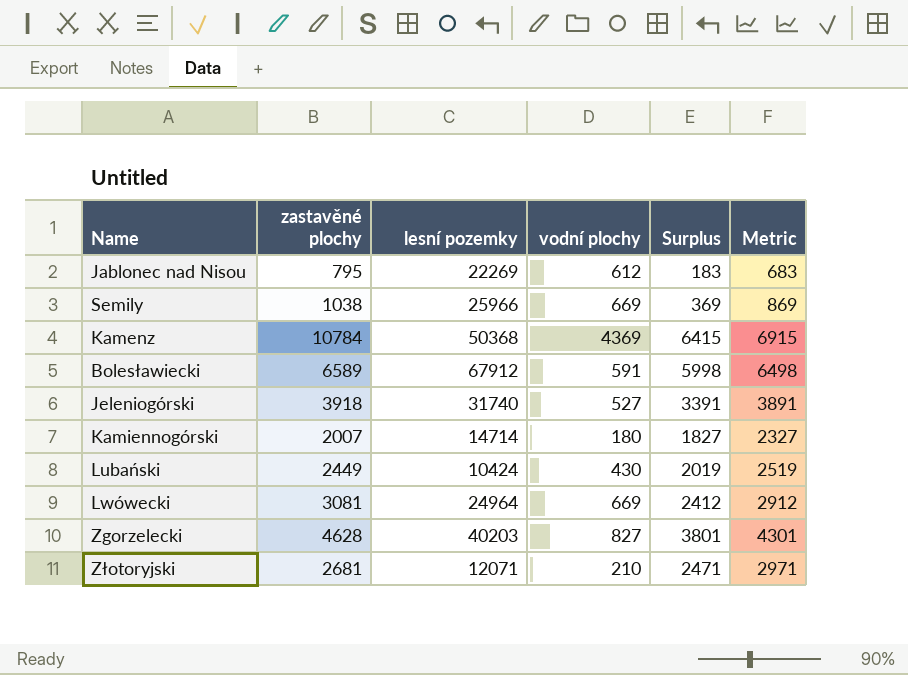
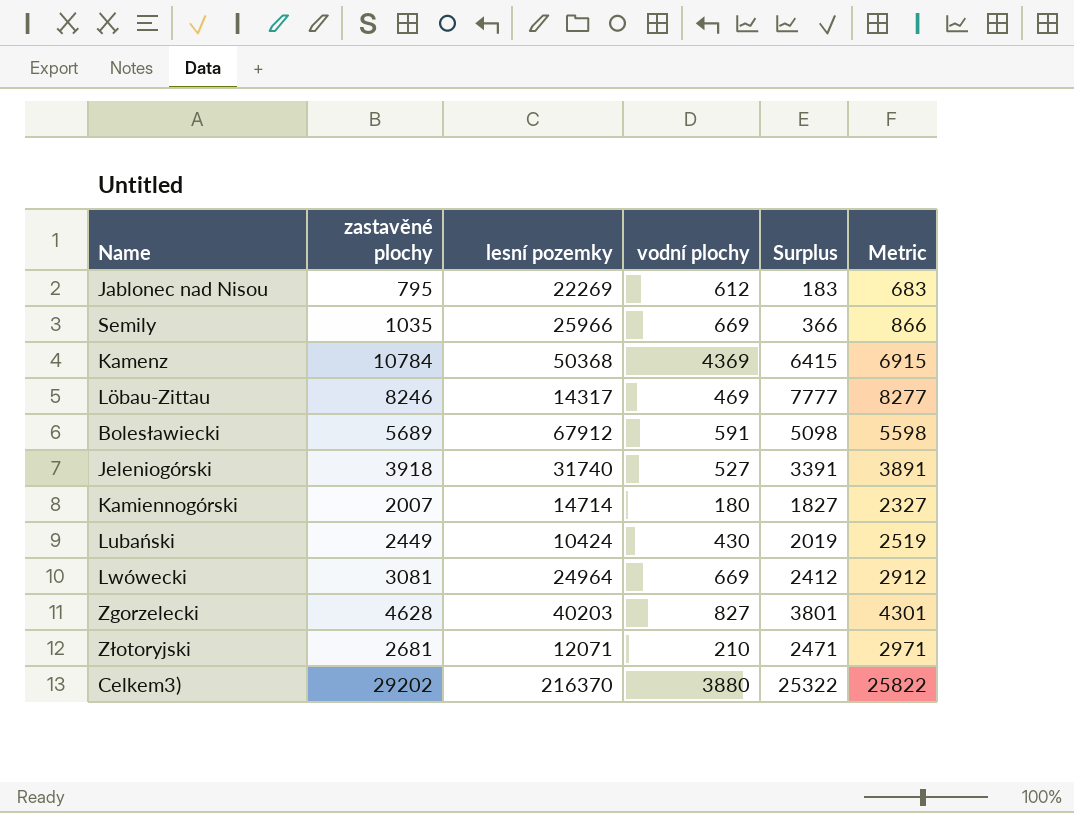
Semily | zastavěné plochy: 1038 -> 1035
Semily | Surplus: 369 -> 366
Semily | Metric: 869 -> 866
row Löbau-Zittau: none -> 8246 | 14317 | 469 | 7777 | 8277
Bolesławiecki | zastavěné plochy: 6589 -> 5689
Bolesławiecki | Surplus: 5998 -> 5098
Bolesławiecki | Metric: 6498 -> 5598
row Celkem3): none -> 29202 | 216370 | 3880 | 25322 | 25822

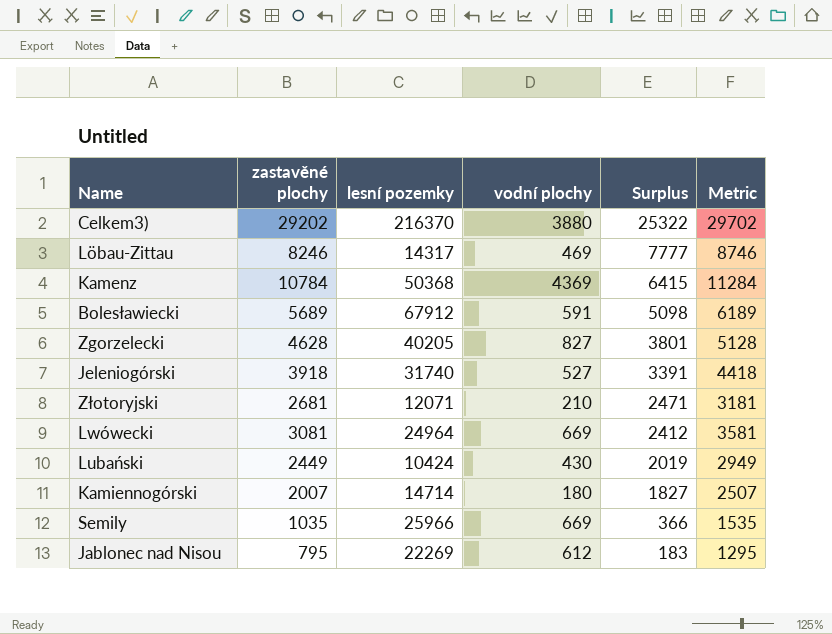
row order: none -> Surplus descending
column Metric | formula: [Surplus] + 500 -> [zastavěné plochy] + 500
Zgorzelecki | lesní pozemky: 40203 -> 40205

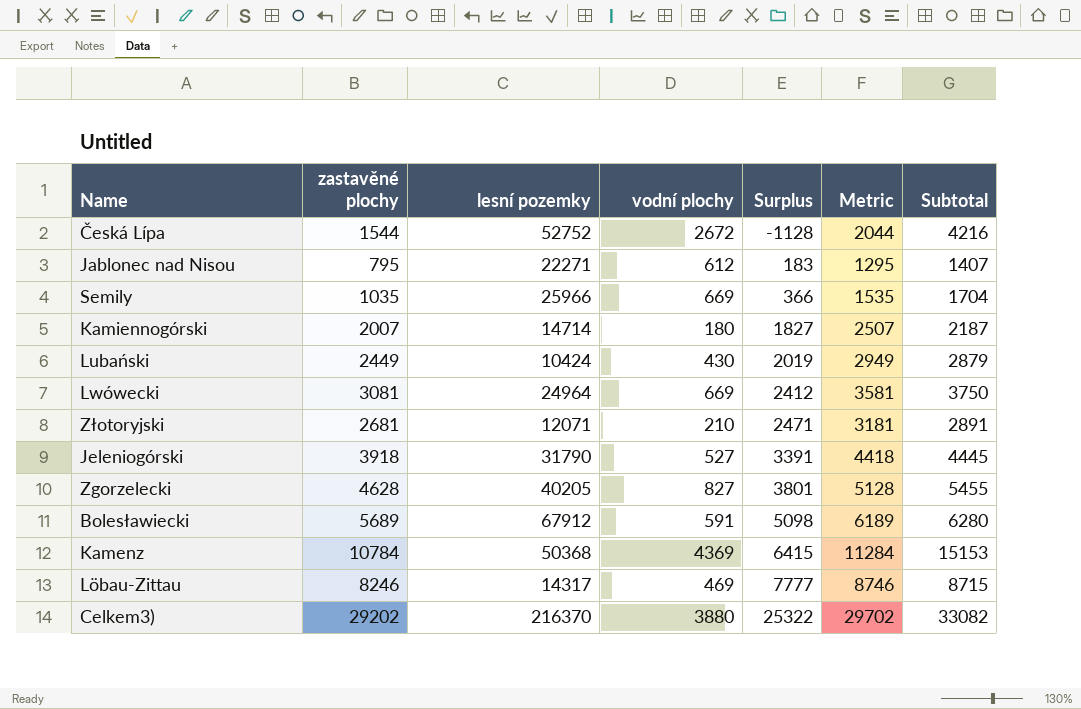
row order: Surplus descending -> Surplus ascending
column Subtotal | formula: none -> [zastavěné plochy] + [vodní plochy]
row Česká Lípa: none -> 1544 | 52752 | 2672 | -1128 | 2044 | 4216
Jablonec nad Nisou | lesní pozemky: 22269 -> 22271
Jeleniogórski | lesní pozemky: 31740 -> 31790

